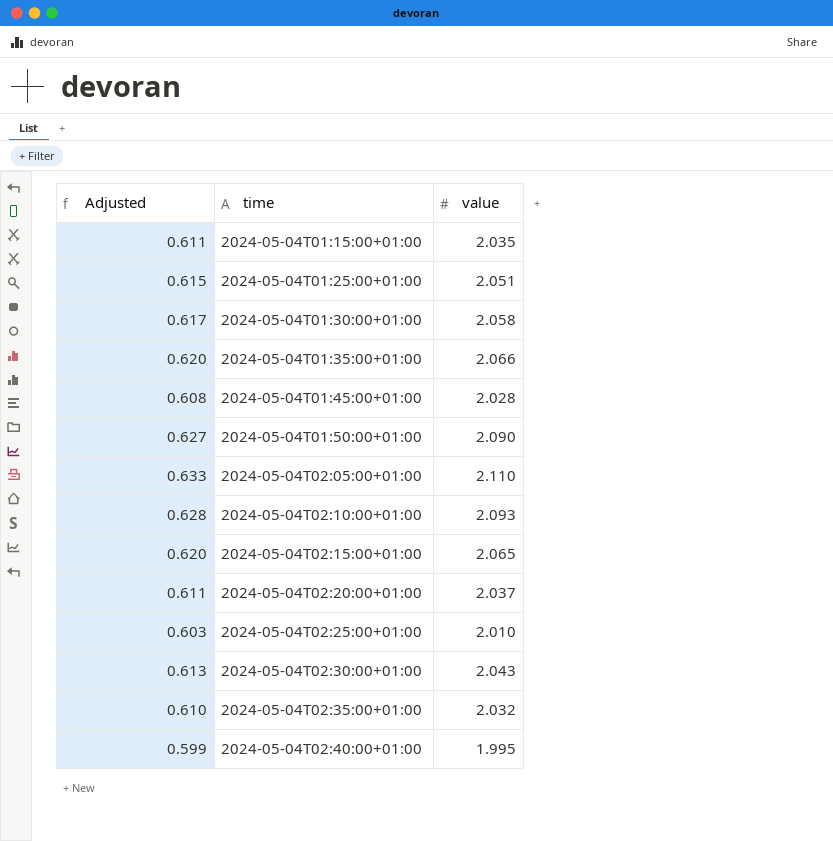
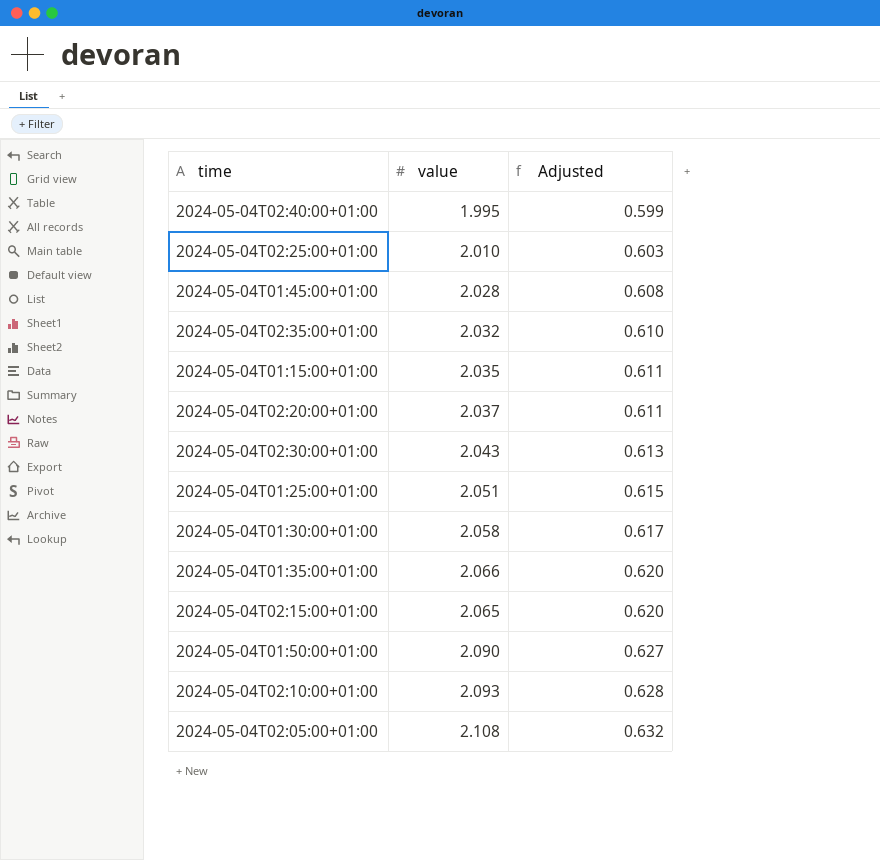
row order: time ascending -> Adjusted ascending
column Adjusted | position: 1 -> 3
2024-05-04T02:05:00+01:00 | value: 2.110 -> 2.108
2024-05-04T02:05:00+01:00 | Adjusted: 0.633 -> 0.632

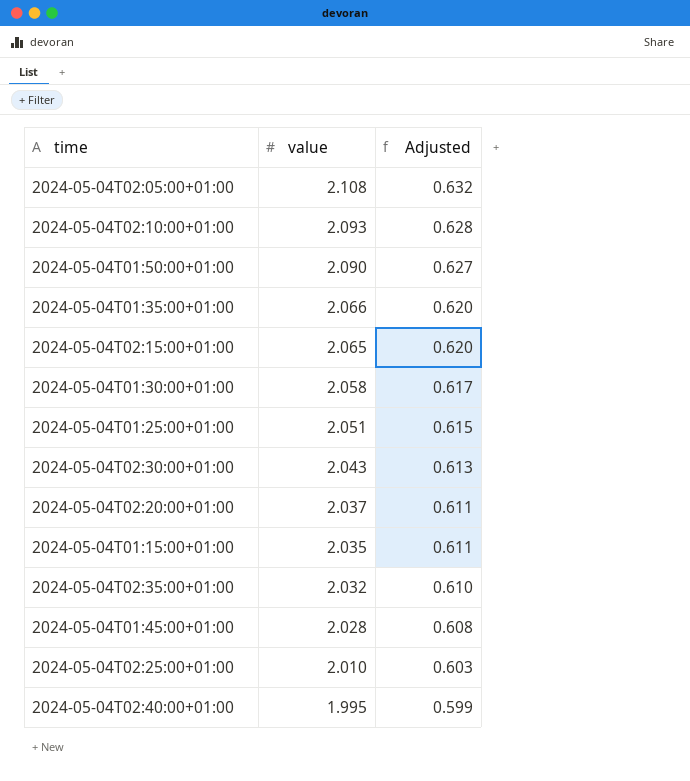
row order: Adjusted ascending -> value descending

